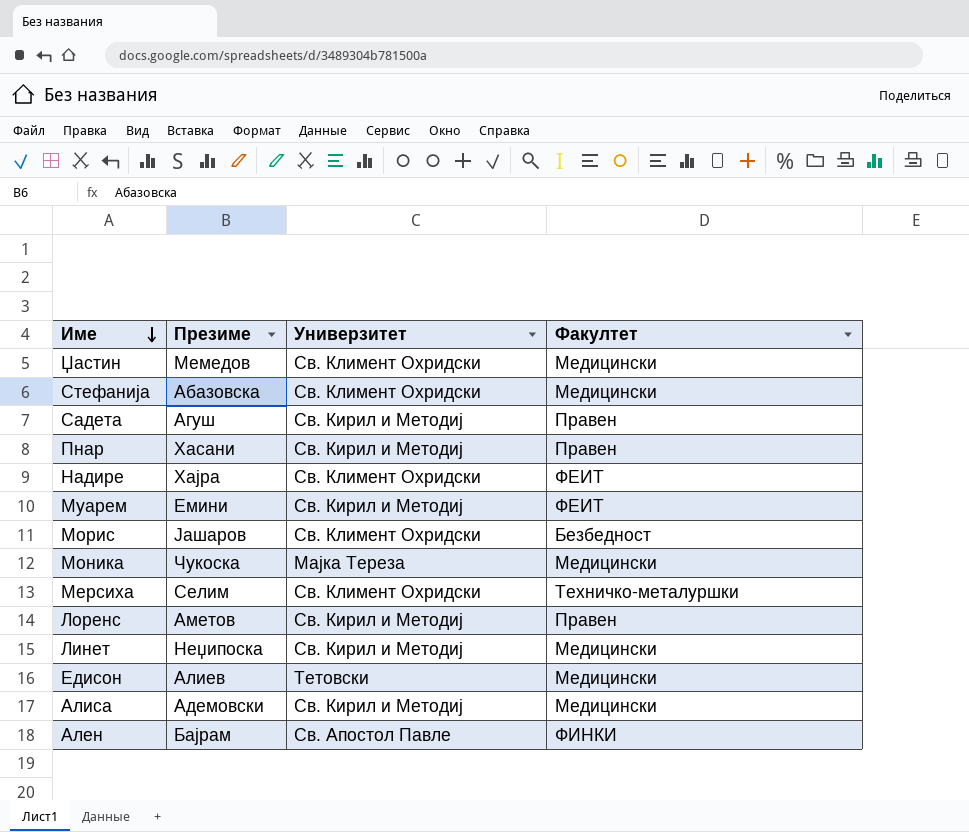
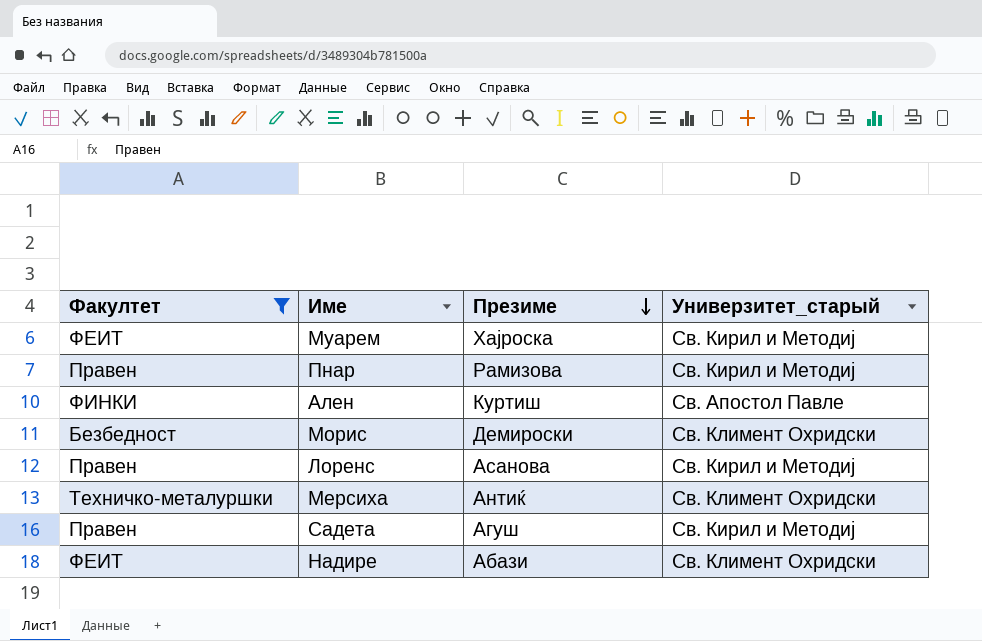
filter: none -> Факултет != Медицински
row order: Име descending -> Презиме descending
column Факултет | position: 4 -> 1
column name: Универзитет -> Универзитет_старый
Муарем | Презиме: Емини -> Хајроска
Пнар | Презиме: Хасани -> Рамизова
Ален | Презиме: Бајрам -> Куртиш
Морис | Презиме: Јашаров -> Демироски
Лоренс | Презиме: Аметов -> Асанова
Мерсиха | Презиме: Селим -> Антиќ
Надире | Презиме: Хајра -> Абази

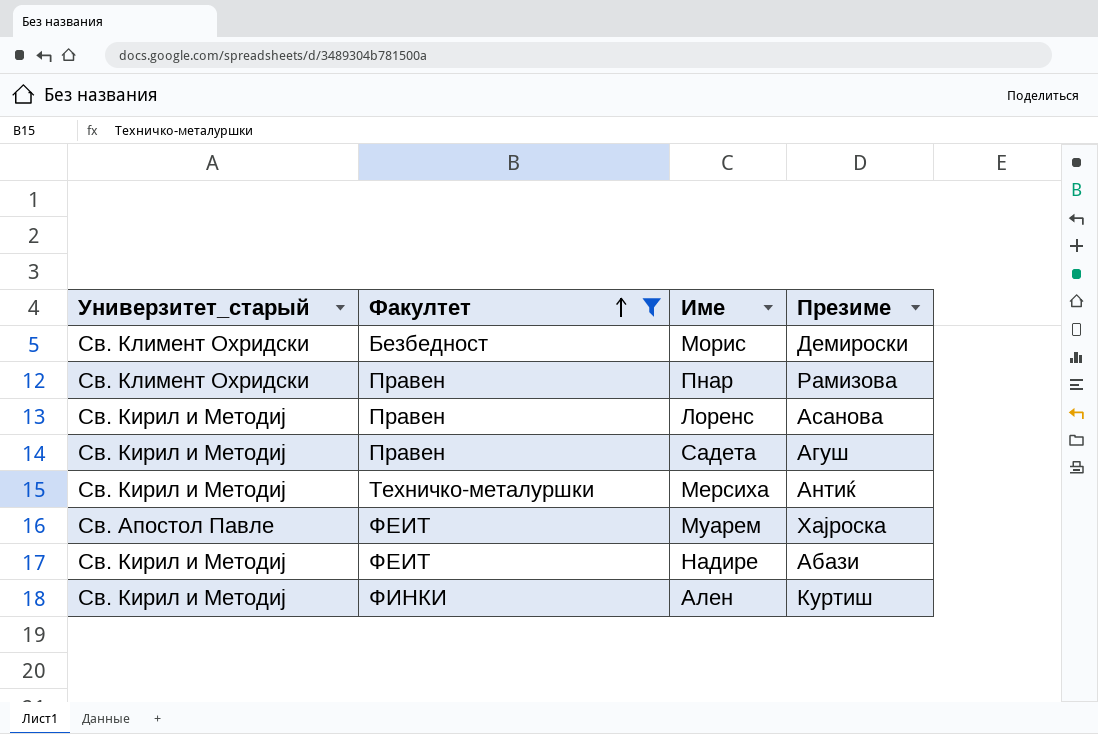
row order: Презиме descending -> Факултет ascending
column Универзитет_старый | position: 4 -> 1
Пнар | Универзитет_старый: Св. Кирил и Методиј -> Св. Климент Охридски
Мерсиха | Универзитет_старый: Св. Климент Охридски -> Св. Кирил и Методиј
Муарем | Универзитет_старый: Св. Кирил и Методиј -> Св. Апостол Павле
Надире | Универзитет_старый: Св. Климент Охридски -> Св. Кирил и Методиј
Ален | Универзитет_старый: Св. Апостол Павле -> Св. Кирил и Методиј

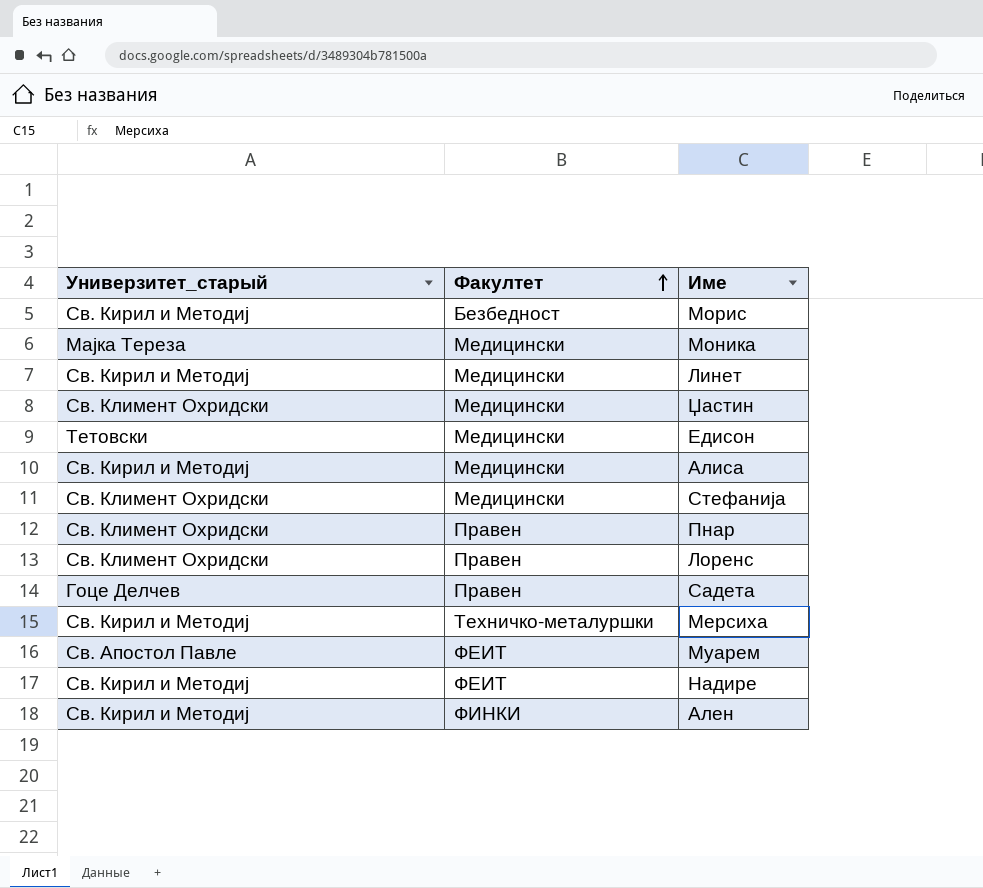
filter: Факултет != Медицински -> none
column Презиме | position: 4 -> none
Морис | Универзитет_старый: Св. Климент Охридски -> Св. Кирил и Методиј
Лоренс | Универзитет_старый: Св. Кирил и Методиј -> Св. Климент Охридски
Садета | Универзитет_старый: Св. Кирил и Методиј -> Гоце Делчев

